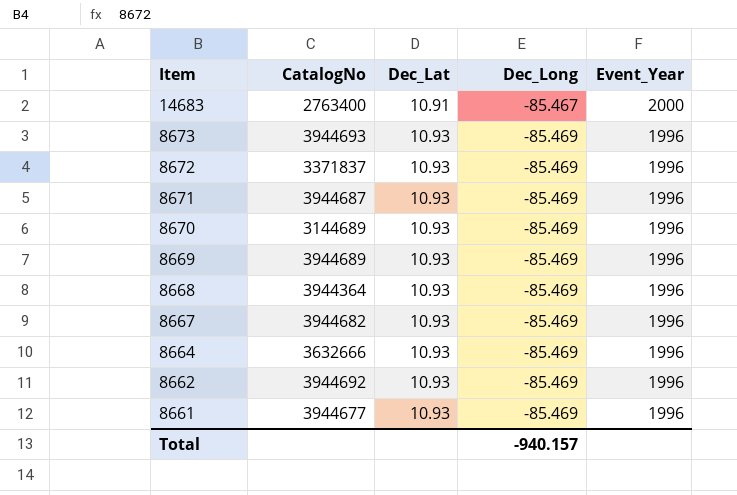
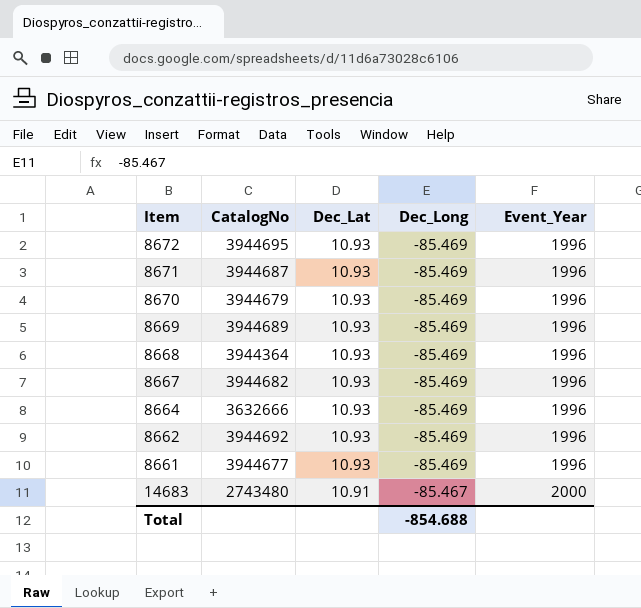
row order: Item descending -> Dec_Lat descending
row 8673: 3944693 | 10.93 | -85.469 | 1996 -> none
8672 | CatalogNo: 3371837 -> 3944695
8670 | CatalogNo: 3144689 -> 3944679
14683 | CatalogNo: 2763400 -> 2743480
Total | Dec_Long: -940.157 -> -854.688

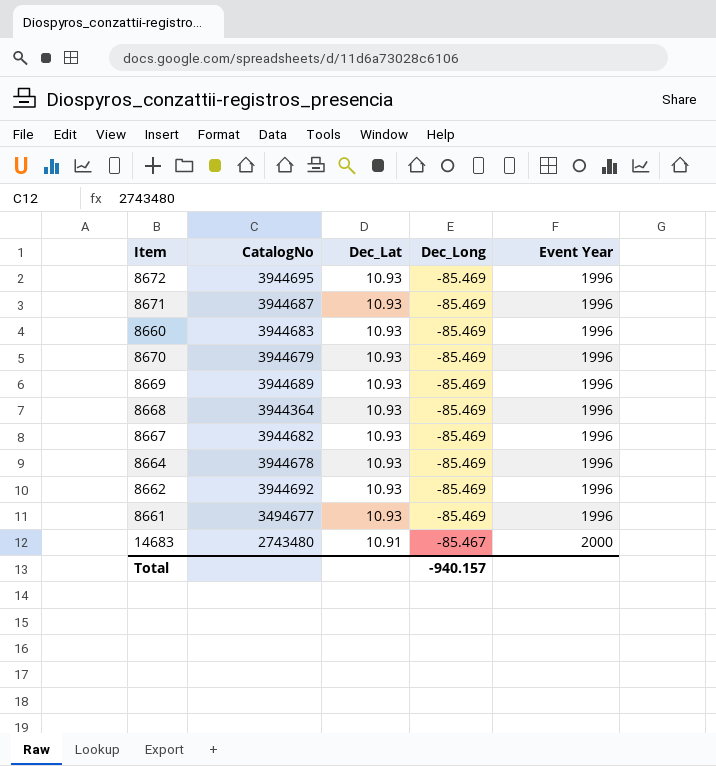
column name: Event_Year -> Event Year
row 8660: none -> 3944683 | 10.93 | -85.469 | 1996
8664 | CatalogNo: 3632666 -> 3944678
8661 | CatalogNo: 3944677 -> 3494677
Total | Dec_Long: -854.688 -> -940.157

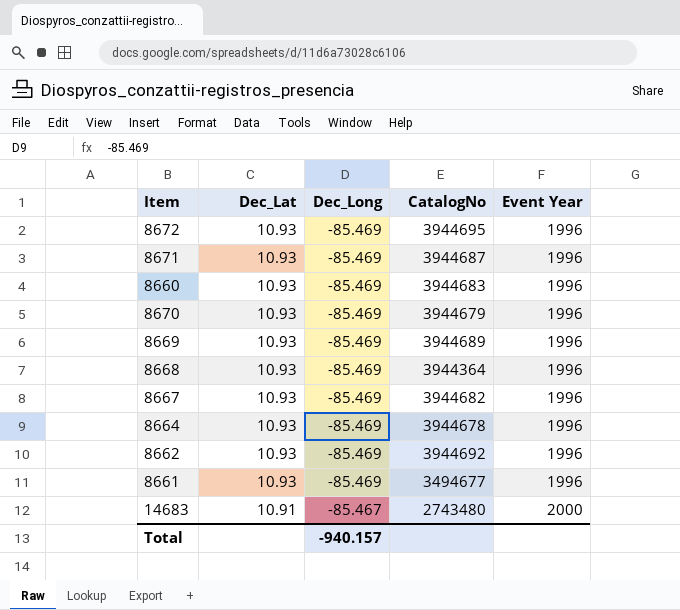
column CatalogNo | position: 2 -> 4

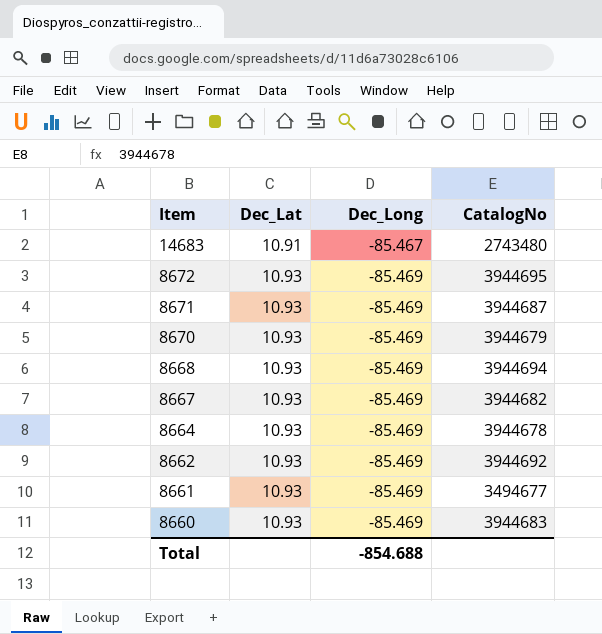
row order: Dec_Lat descending -> Item descending
column Event Year | position: 5 -> none
row 8669: 10.93 | -85.469 | 3944689 | 1996 -> none
8668 | CatalogNo: 3944364 -> 3944694
Total | Dec_Long: -940.157 -> -854.688

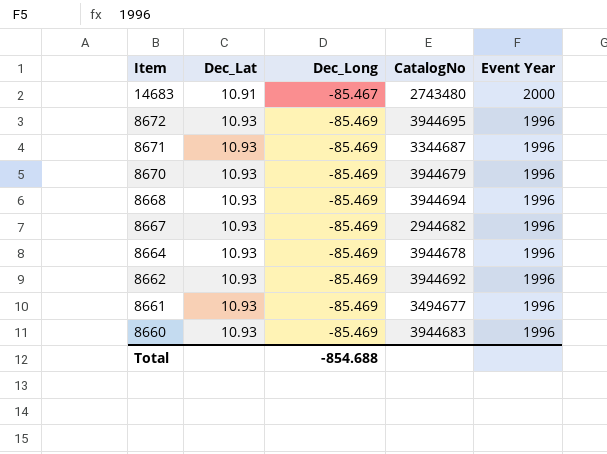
column Event Year | position: none -> 5
8671 | CatalogNo: 3944687 -> 3344687
8667 | CatalogNo: 3944682 -> 2944682

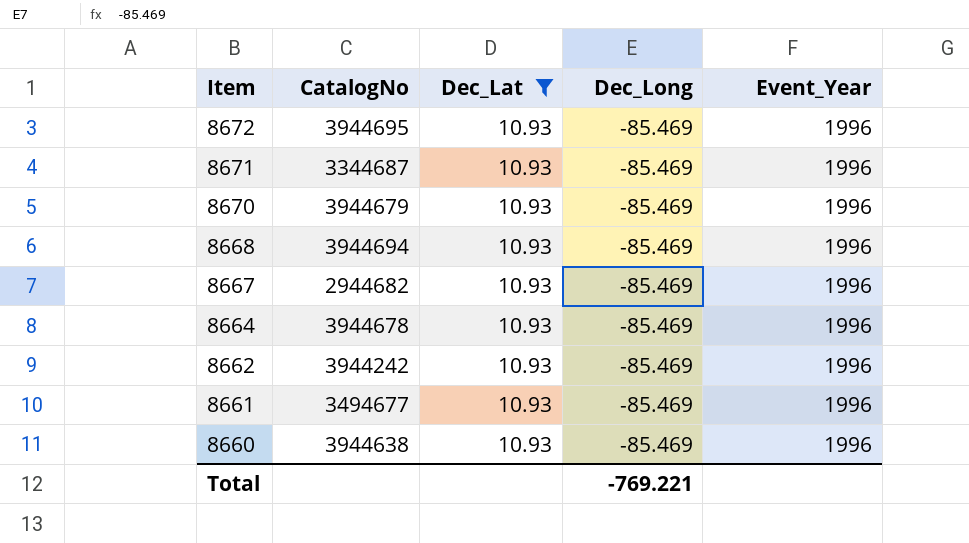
filter: none -> Dec_Lat = 10.93
column CatalogNo | position: 4 -> 2
column name: Event Year -> Event_Year
8662 | CatalogNo: 3944692 -> 3944242
8660 | CatalogNo: 3944683 -> 3944638
Total | Dec_Long: -854.688 -> -769.221

